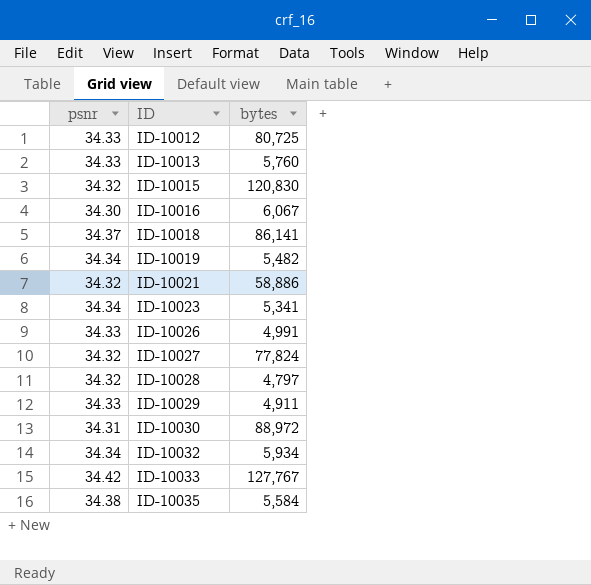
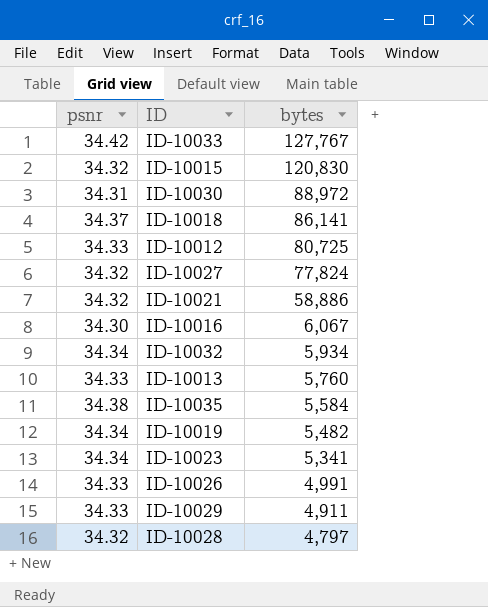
row order: ID ascending -> bytes descending

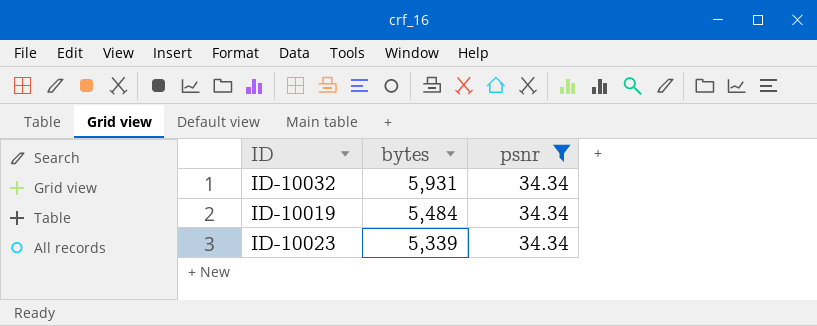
filter: none -> psnr = 34.34
column psnr | position: 1 -> 3
ID-10032 | bytes: 5,934 -> 5,931
ID-10019 | bytes: 5,482 -> 5,484
ID-10023 | bytes: 5,341 -> 5,339

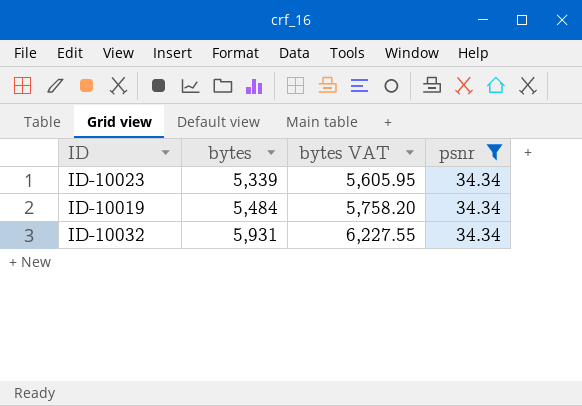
row order: bytes descending -> bytes ascending
column bytes VAT | formula: none -> [bytes] * 1.05

